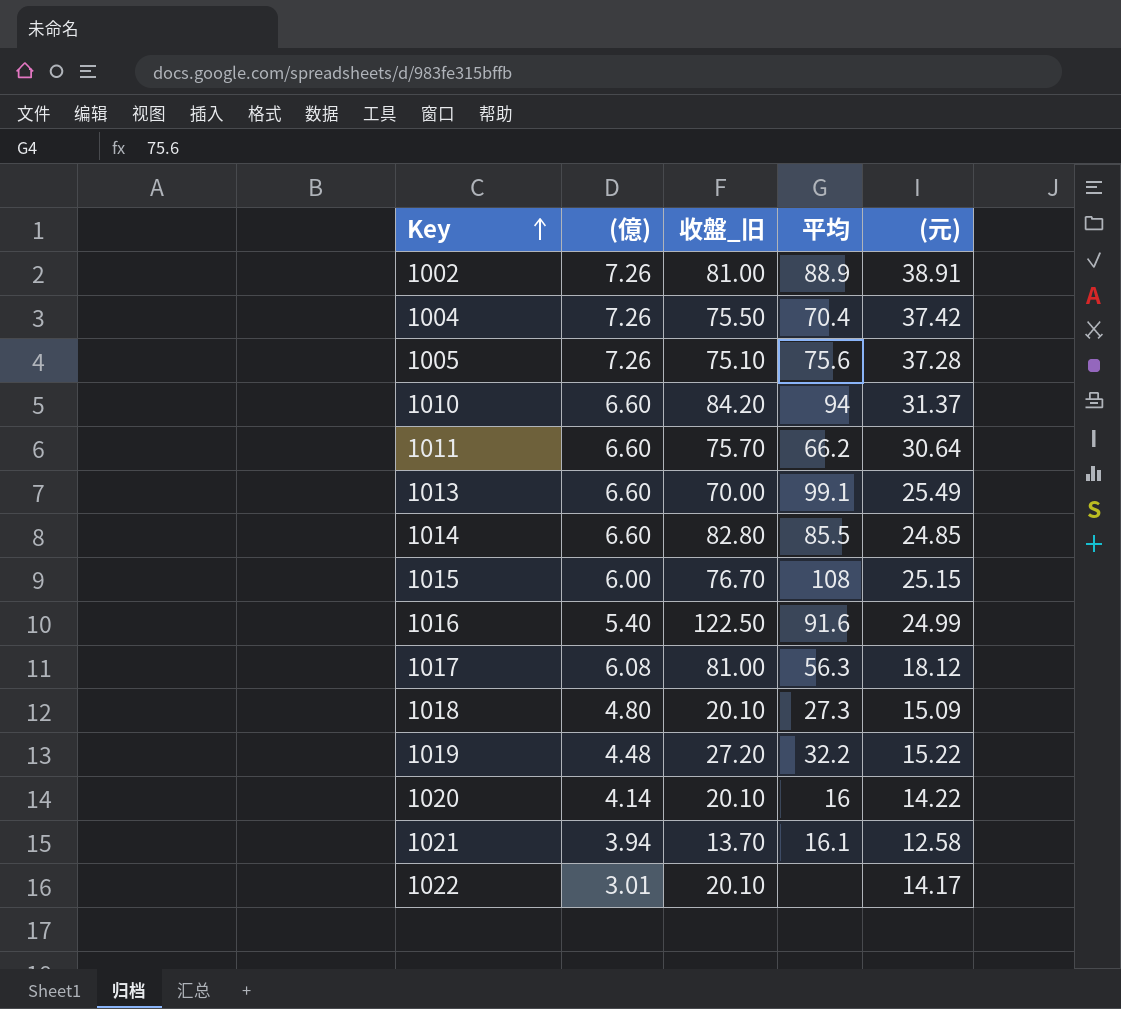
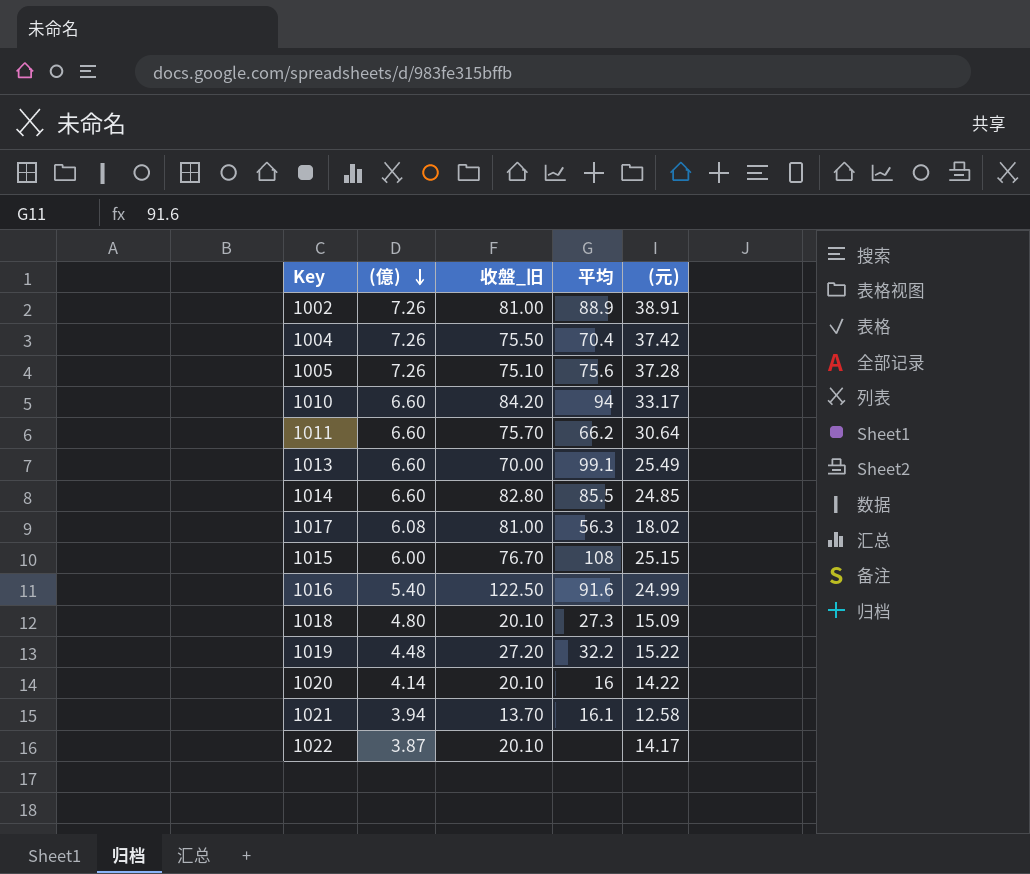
row order: Key ascending -> (億) descending
1010 | (元): 31.37 -> 33.17
1017 | (元): 18.12 -> 18.02
1022 | (億): 3.01 -> 3.87

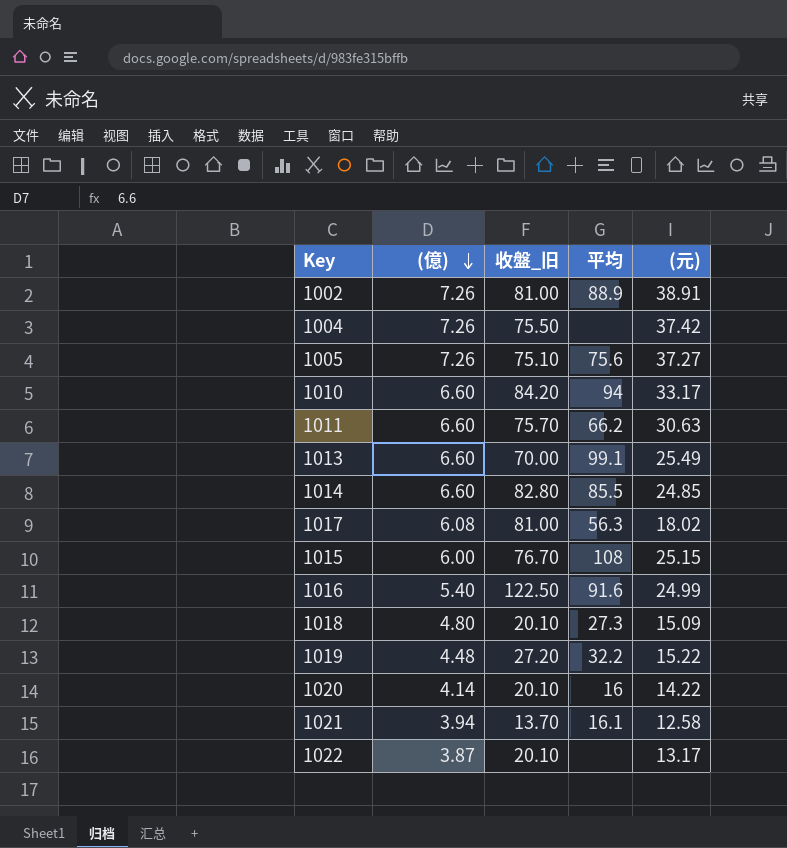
1004 | 平均: 70.4 -> none
1005 | (元): 37.28 -> 37.27
1011 | (元): 30.64 -> 30.63
1022 | (元): 14.17 -> 13.17

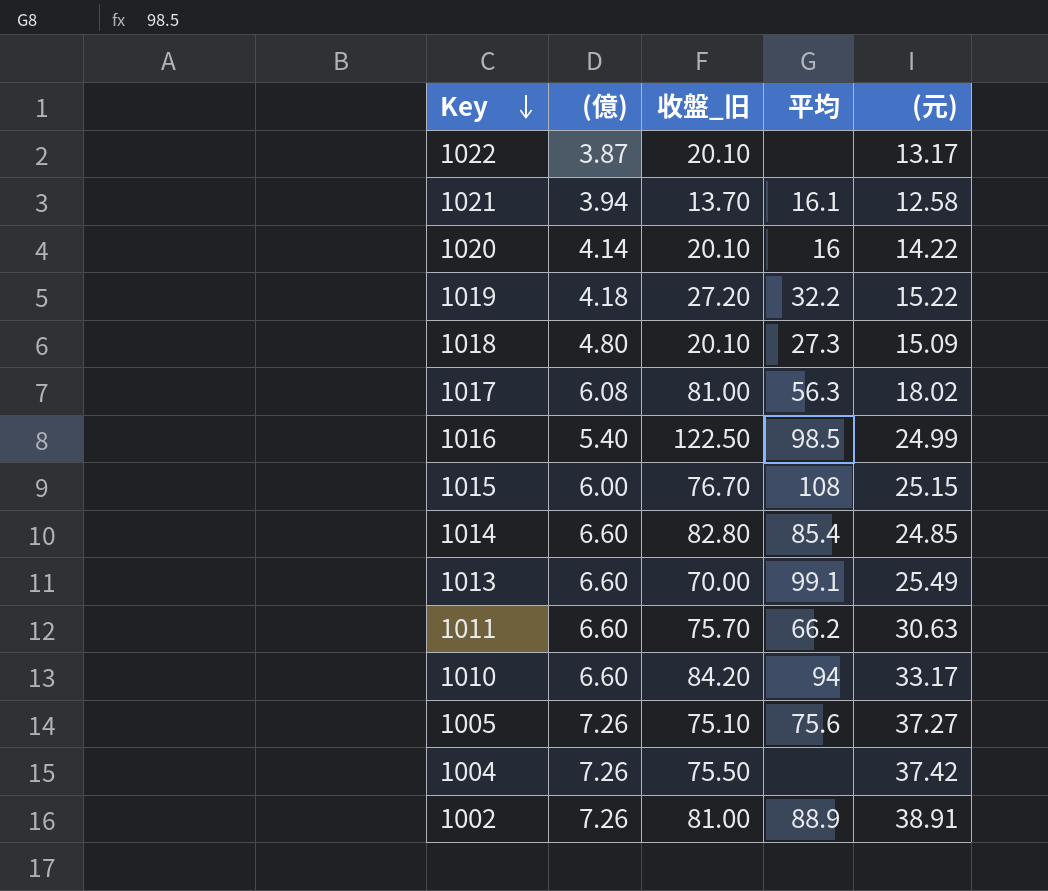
row order: (億) descending -> Key descending
1019 | (億): 4.48 -> 4.18
1016 | 平均: 91.6 -> 98.5
1014 | 平均: 85.5 -> 85.4

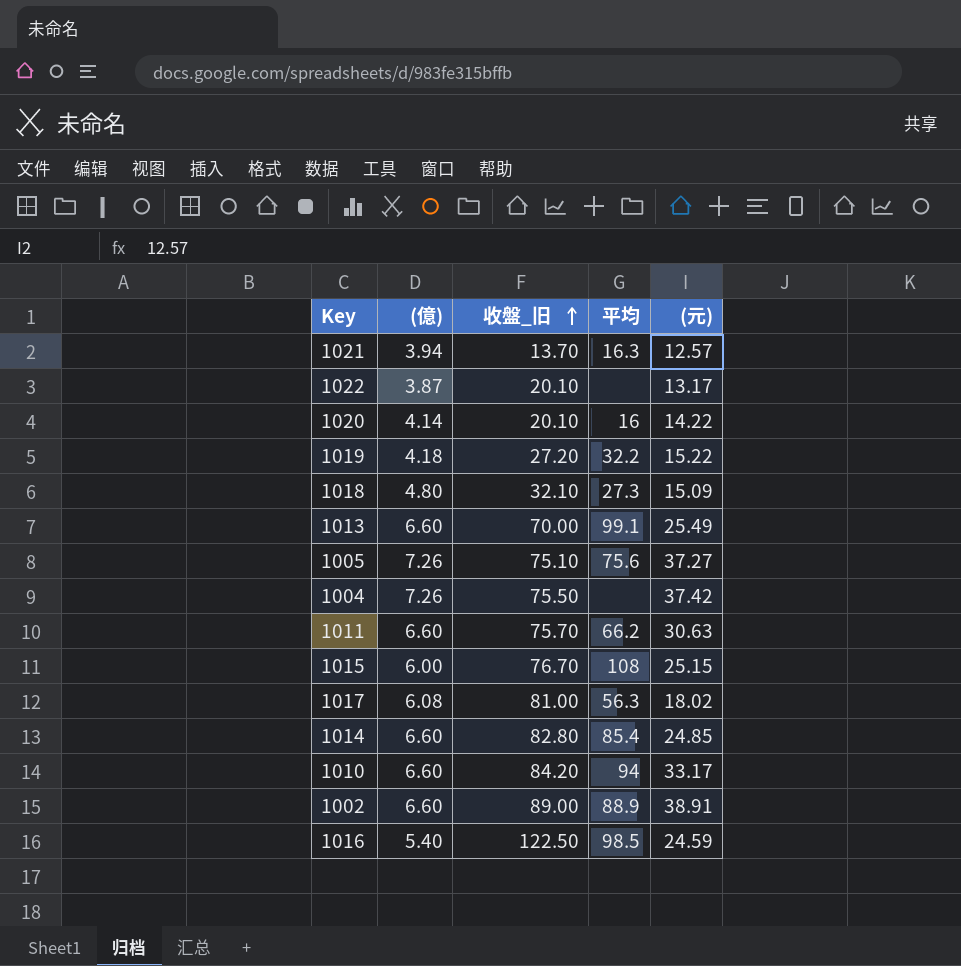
row order: Key descending -> 收盤_旧 ascending
1021 | 平均: 16.1 -> 16.3
1021 | (元): 12.58 -> 12.57
1018 | 收盤_旧: 20.10 -> 32.10
1002 | (億): 7.26 -> 6.60
1002 | 收盤_旧: 81.00 -> 89.00
1016 | (元): 24.99 -> 24.59

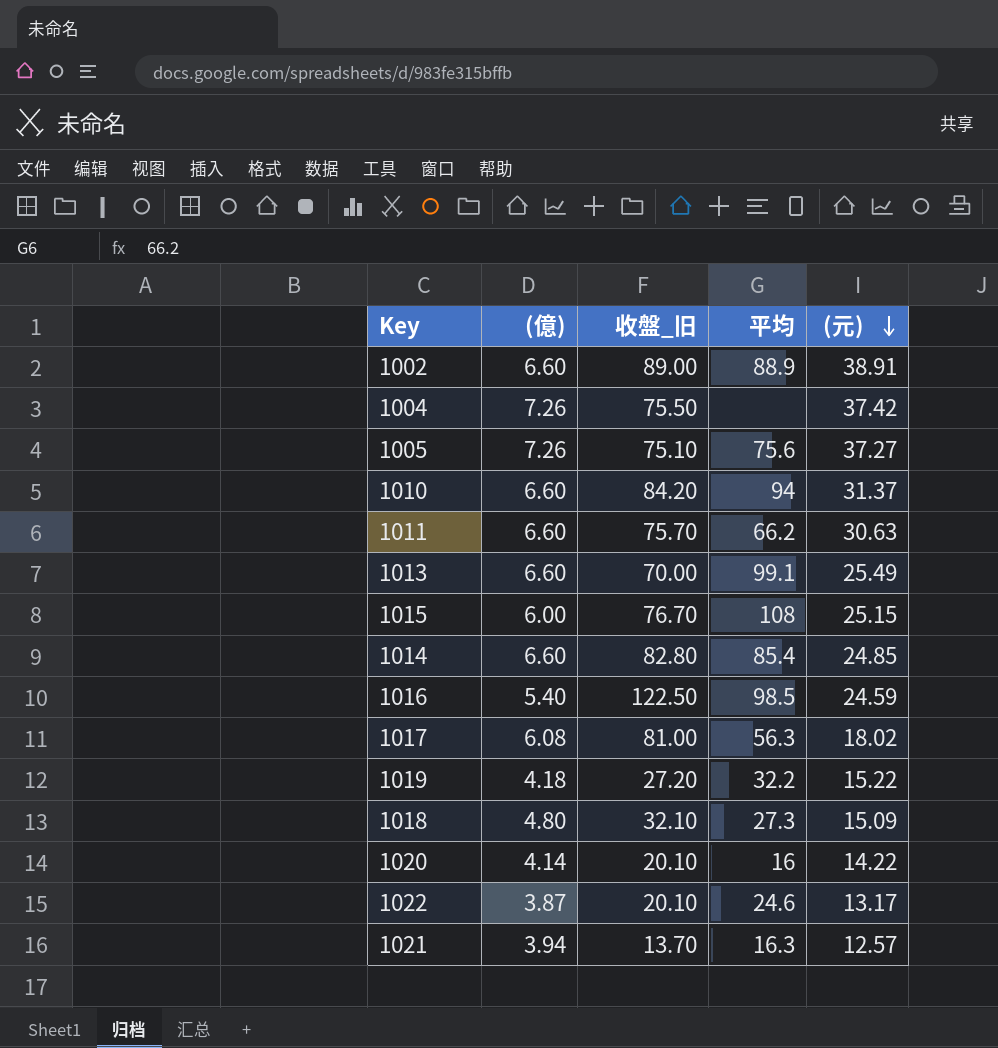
row order: 收盤_旧 ascending -> (元) descending
1010 | (元): 33.17 -> 31.37
1022 | 平均: none -> 24.6

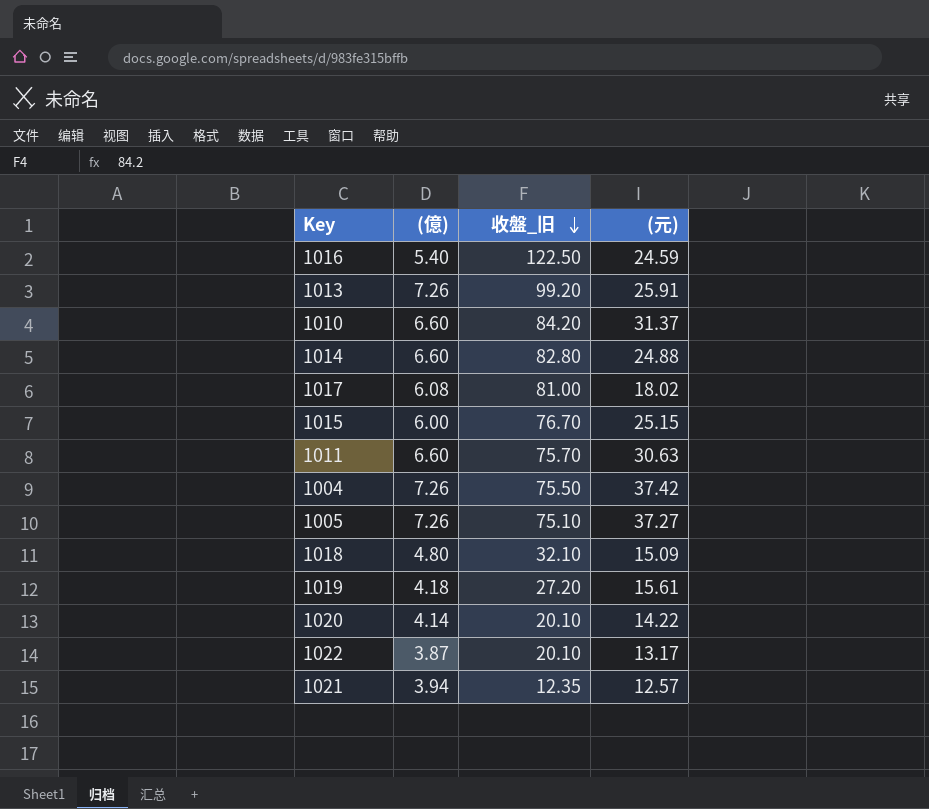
row order: (元) descending -> 收盤_旧 descending
column 平均 | position: 4 -> none
row 1002: 6.60 | 89.00 | 88.9 | 38.91 -> none
1013 | (億): 6.60 -> 7.26
1013 | 收盤_旧: 70.00 -> 99.20
1013 | (元): 25.49 -> 25.91
1014 | (元): 24.85 -> 24.88
1019 | (元): 15.22 -> 15.61
1021 | 收盤_旧: 13.70 -> 12.35

